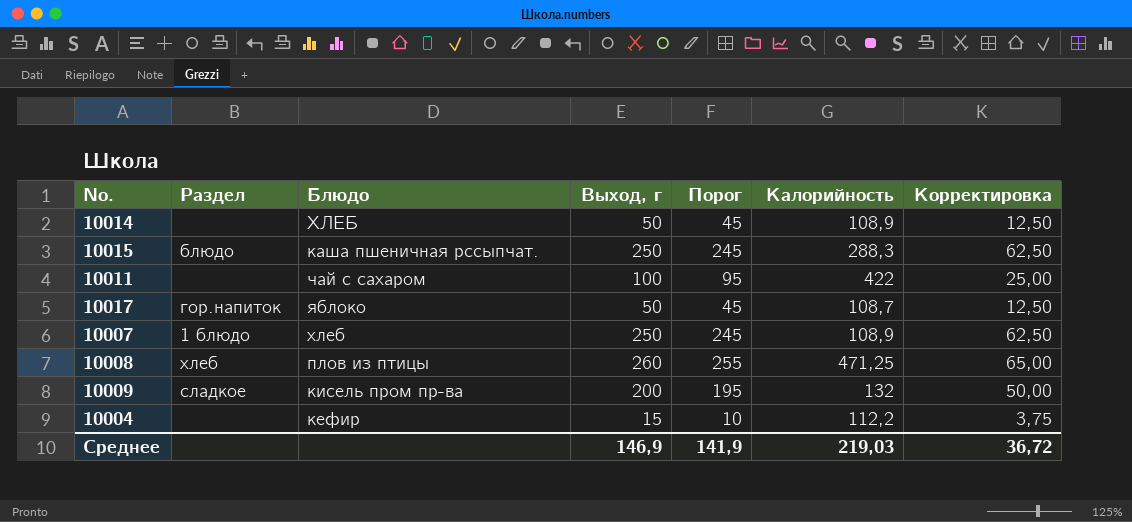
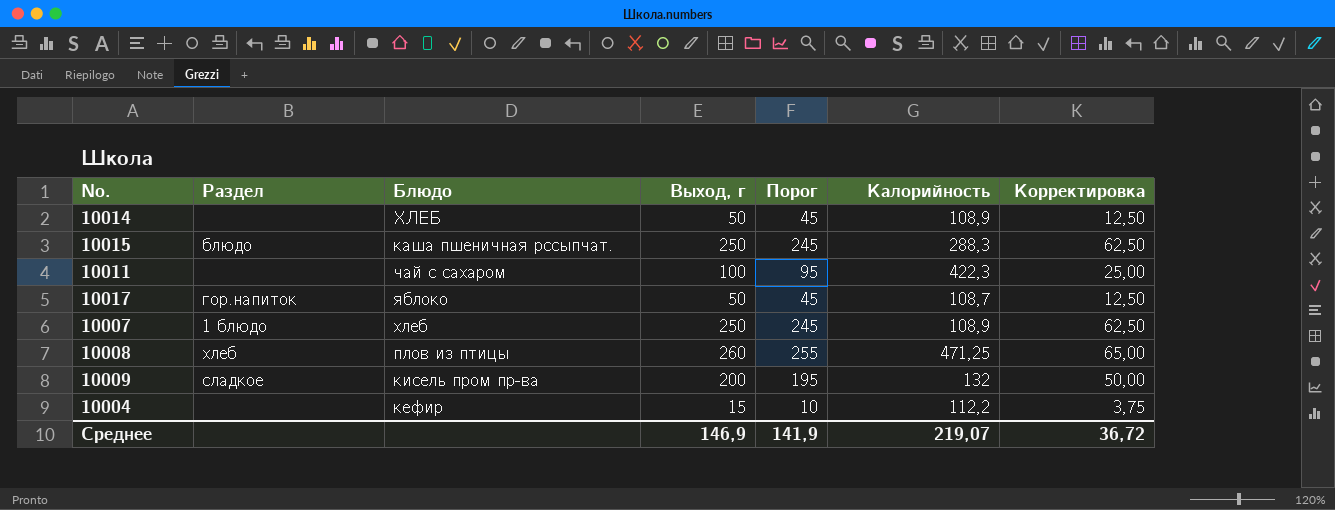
10011 | Калорийность: 422 -> 422,3
Среднее | Калорийность: 219,03 -> 219,07

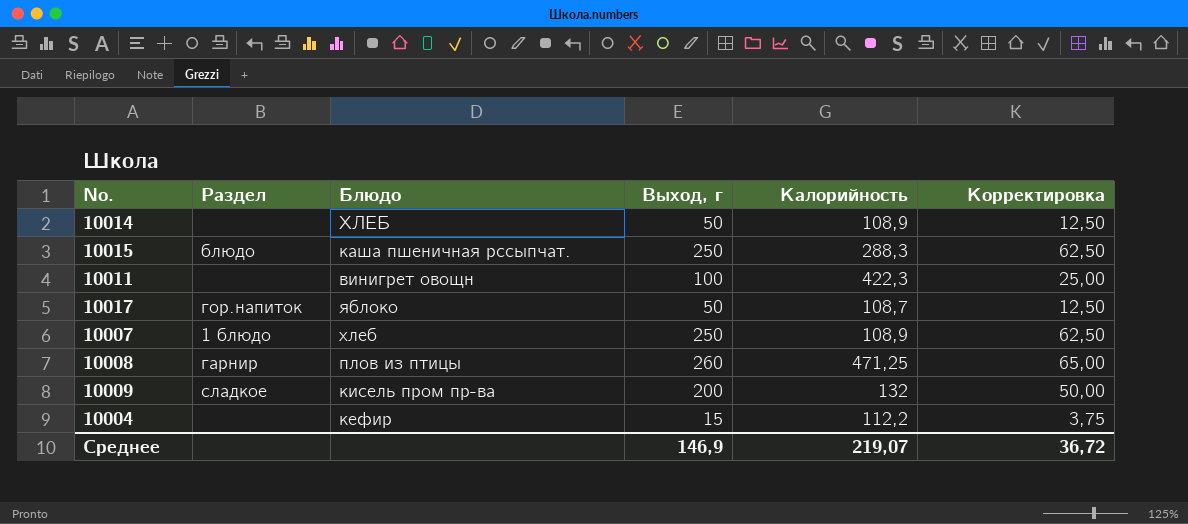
column Порог | formula: [Выход, г] - 5 -> none
10011 | Блюдо: чай с сахаром -> винигрет овощн
10008 | Раздел: хлеб -> гарнир

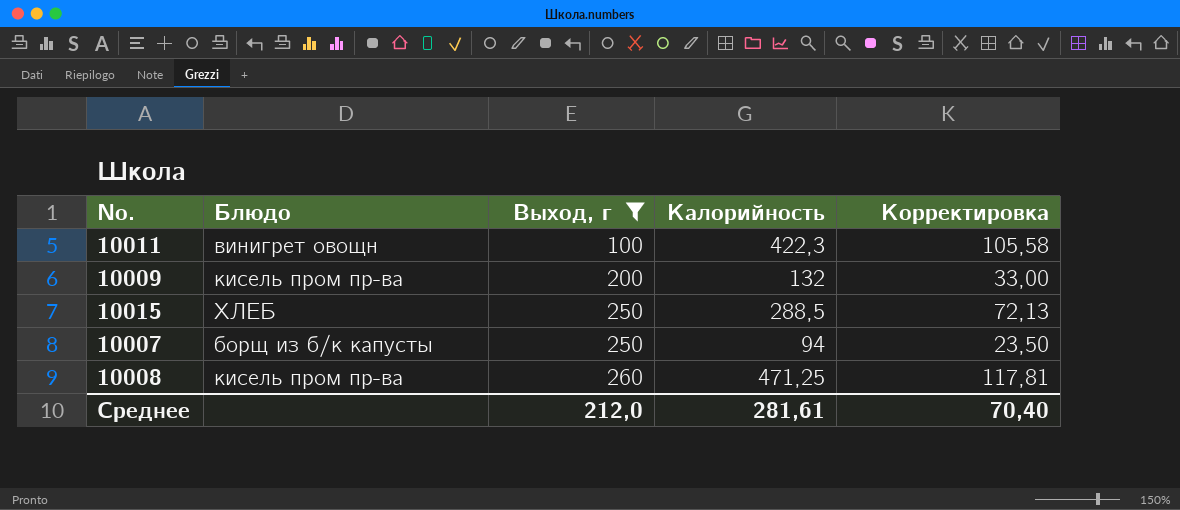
filter: none -> Выход, г >= 100
row order: none -> Выход, г ascending
column Раздел | position: 2 -> none
column Корректировка | formula: [Выход, г] * 0,25 -> [Калорийность] * 0,25
10015 | Блюдо: каша пшеничная рссыпчат. -> ХЛЕБ
10015 | Калорийность: 288,3 -> 288,5
10007 | Блюдо: хлеб -> борщ из б/к капусты
10007 | Калорийность: 108,9 -> 94
10008 | Блюдо: плов из птицы -> кисель пром пр-ва
Среднее | Выход, г: 146,9 -> 212,0
Среднее | Калорийность: 219,07 -> 281,61
Среднее | Корректировка: 36,72 -> 70,40

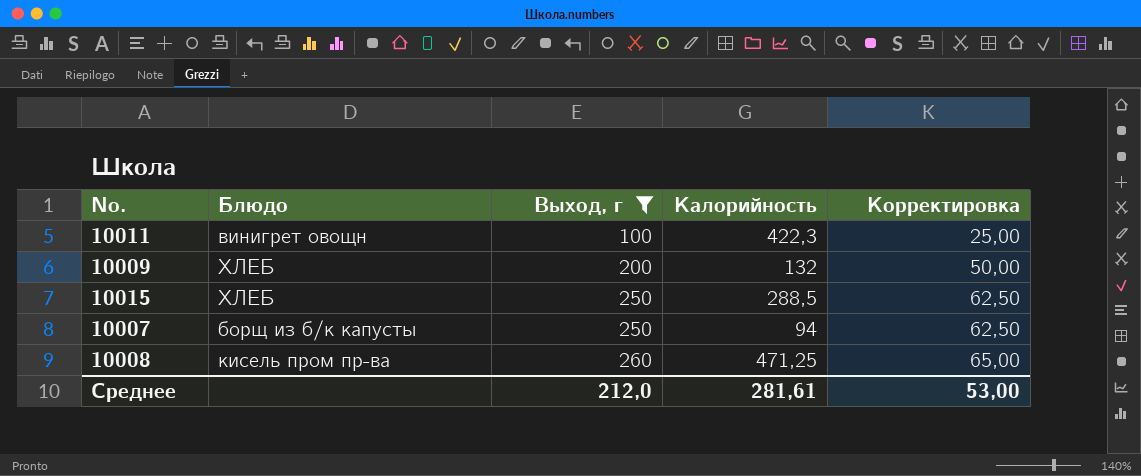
column Корректировка | formula: [Калорийность] * 0,25 -> [Выход, г] * 0,25
10009 | Блюдо: кисель пром пр-ва -> ХЛЕБ
Среднее | Корректировка: 70,40 -> 53,00

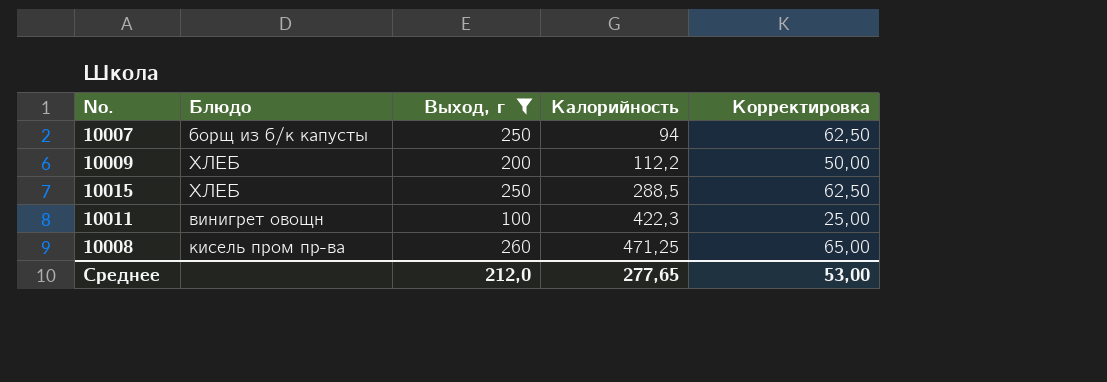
row order: Выход, г ascending -> Калорийность ascending
10009 | Калорийность: 132 -> 112,2
Среднее | Калорийность: 281,61 -> 277,65

